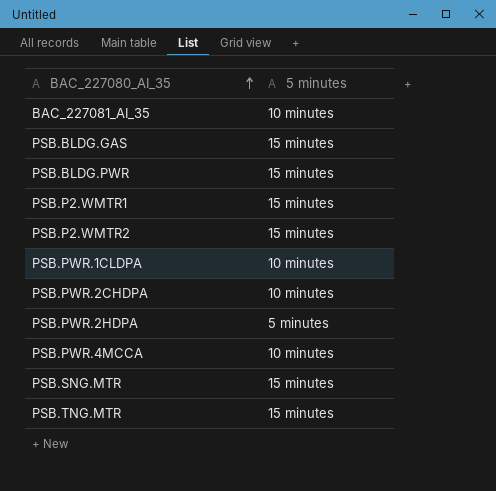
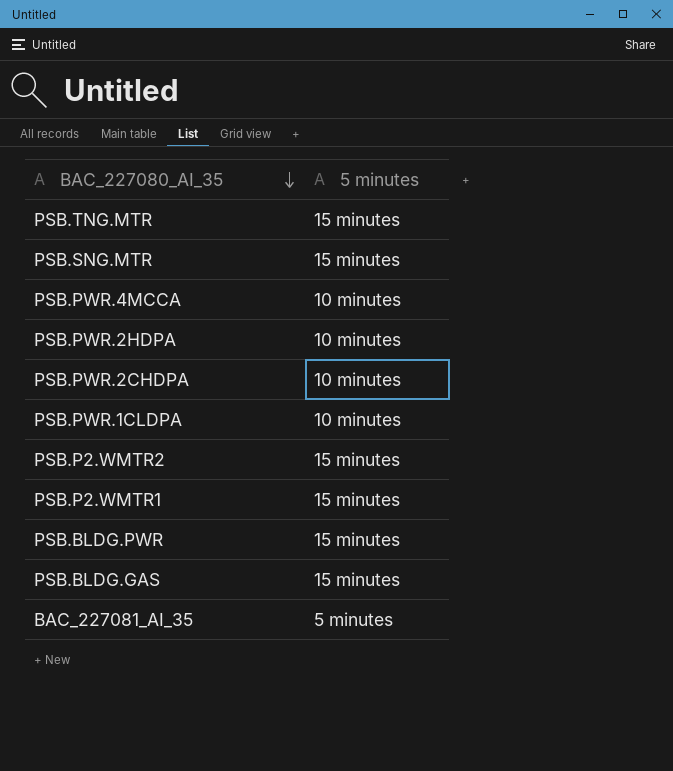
row order: BAC_227080_AI_35 ascending -> BAC_227080_AI_35 descending
PSB.PWR.2HDPA | 5 minutes: 5 minutes -> 10 minutes
BAC_227081_AI_35 | 5 minutes: 10 minutes -> 5 minutes

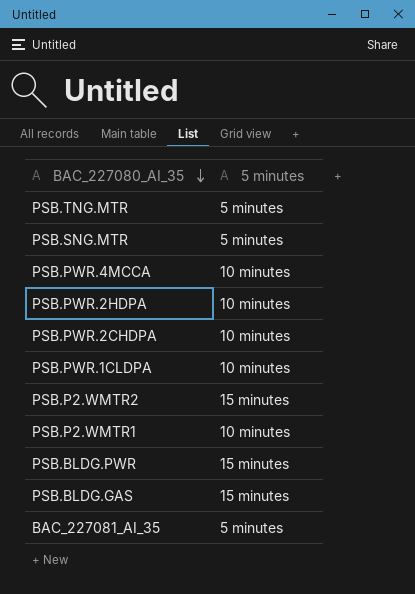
PSB.TNG.MTR | 5 minutes: 15 minutes -> 5 minutes
PSB.SNG.MTR | 5 minutes: 15 minutes -> 5 minutes
PSB.P2.WMTR1 | 5 minutes: 15 minutes -> 10 minutes

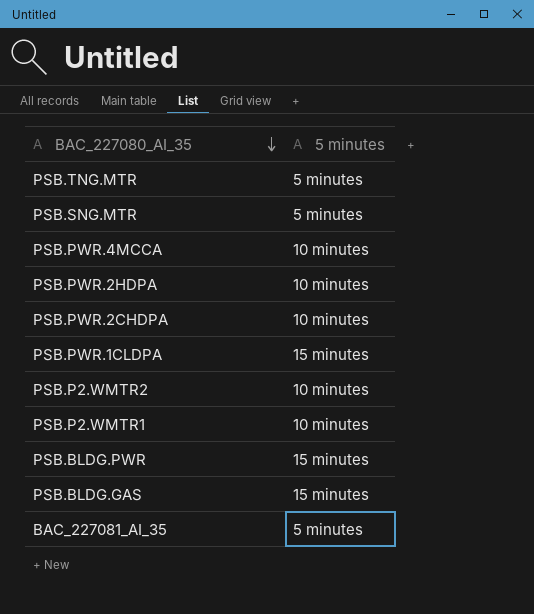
PSB.PWR.1CLDPA | 5 minutes: 10 minutes -> 15 minutes
PSB.P2.WMTR2 | 5 minutes: 15 minutes -> 10 minutes

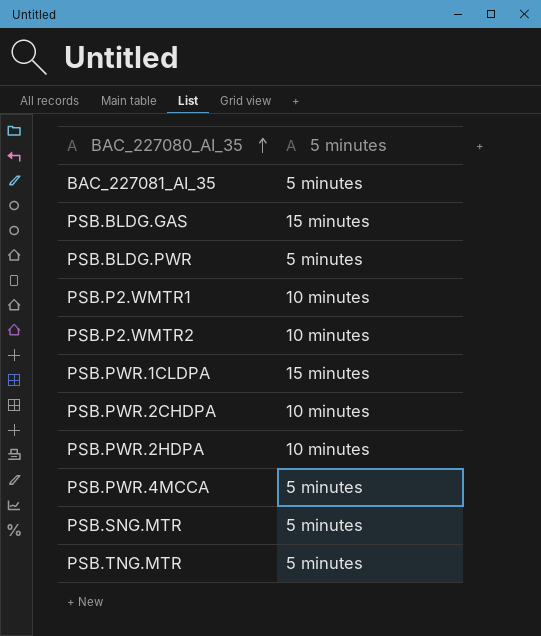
row order: BAC_227080_AI_35 descending -> BAC_227080_AI_35 ascending
PSB.BLDG.PWR | 5 minutes: 15 minutes -> 5 minutes
PSB.PWR.4MCCA | 5 minutes: 10 minutes -> 5 minutes

